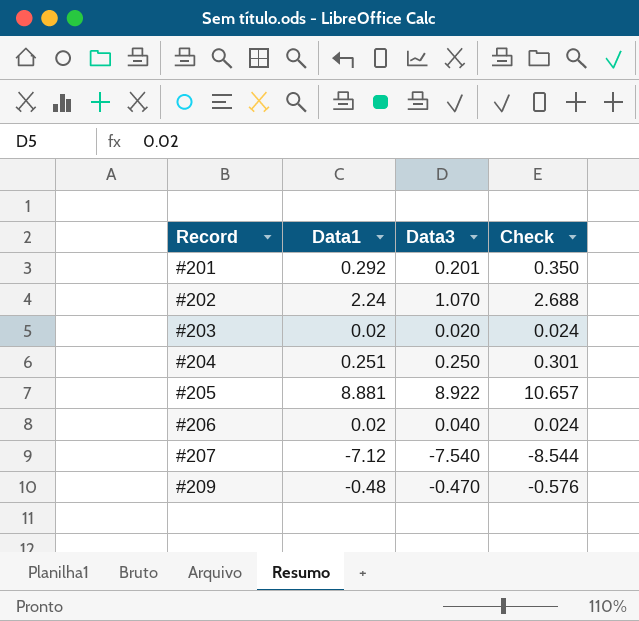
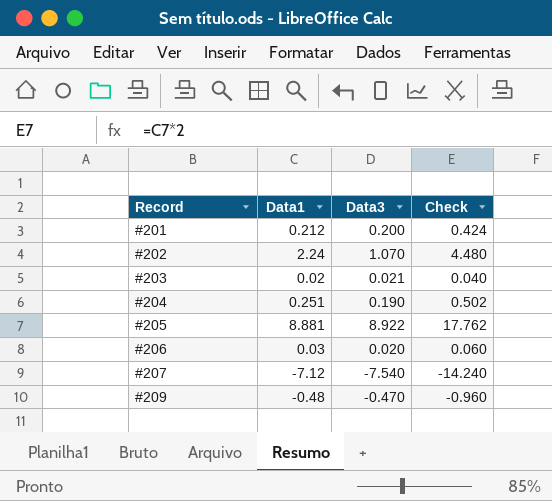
column Check | formula: [Data1] * 1.2 -> [Data1] * 2
#201 | Data1: 0.292 -> 0.212
#201 | Data3: 0.201 -> 0.200
#203 | Data3: 0.020 -> 0.021
#204 | Data3: 0.250 -> 0.190
#206 | Data1: 0.02 -> 0.03
#206 | Data3: 0.040 -> 0.020

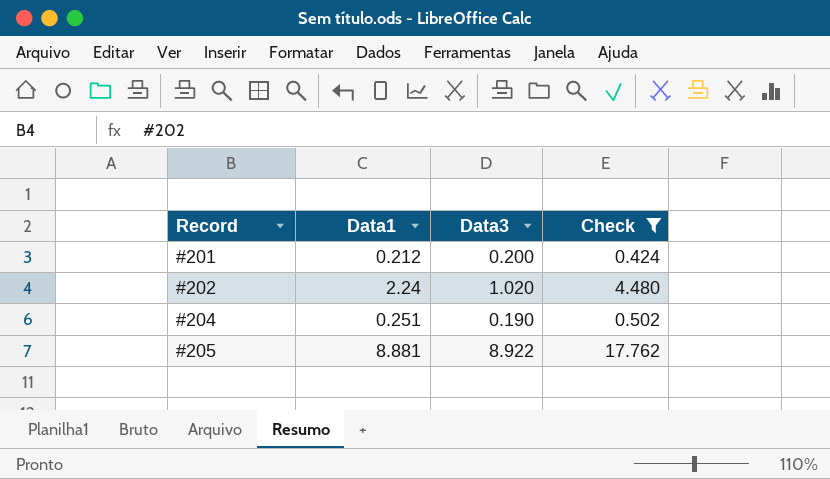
filter: none -> Check >= 0.424
#202 | Data3: 1.070 -> 1.020

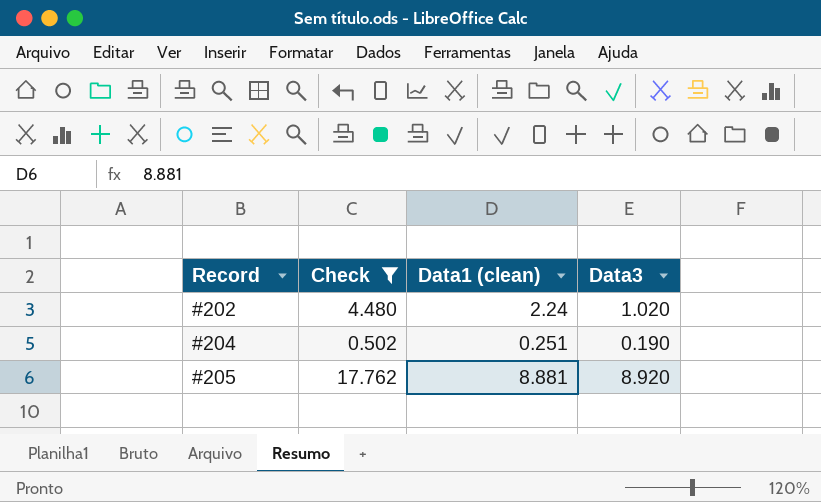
column Check | position: 4 -> 2
column name: Data1 -> Data1 (clean)
row #201: 0.212 | 0.200 | 0.424 -> none
#205 | Data3: 8.922 -> 8.920

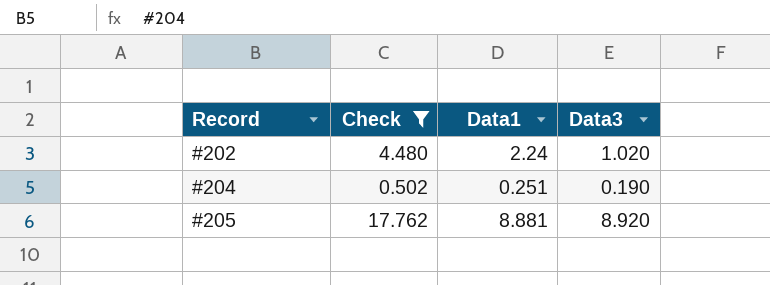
column name: Data1 (clean) -> Data1

